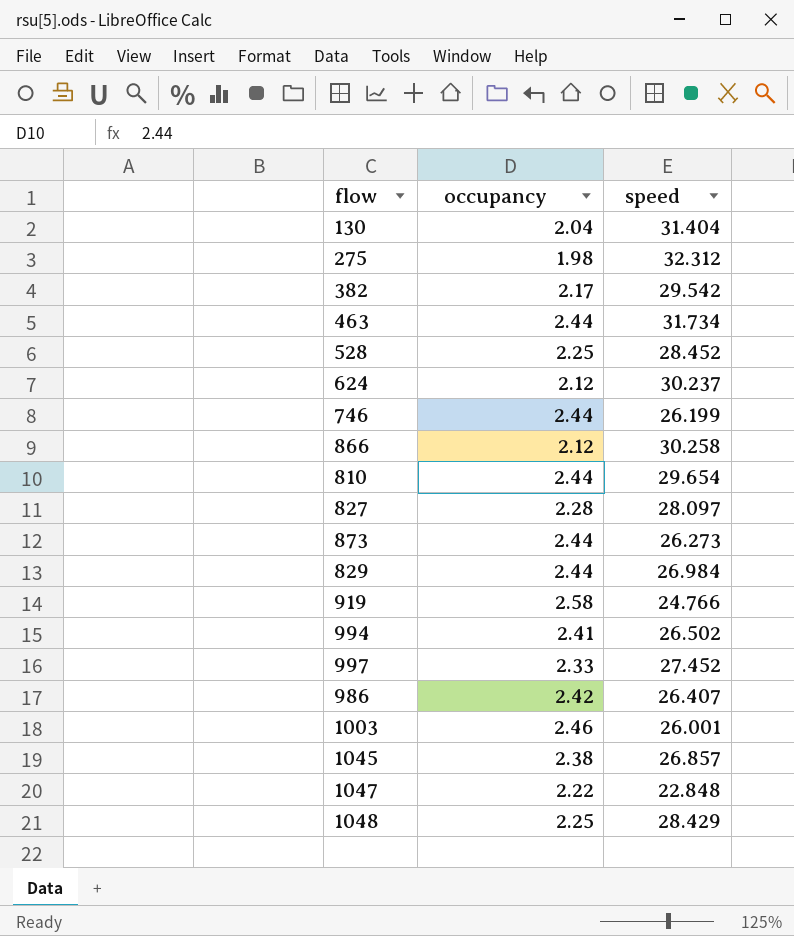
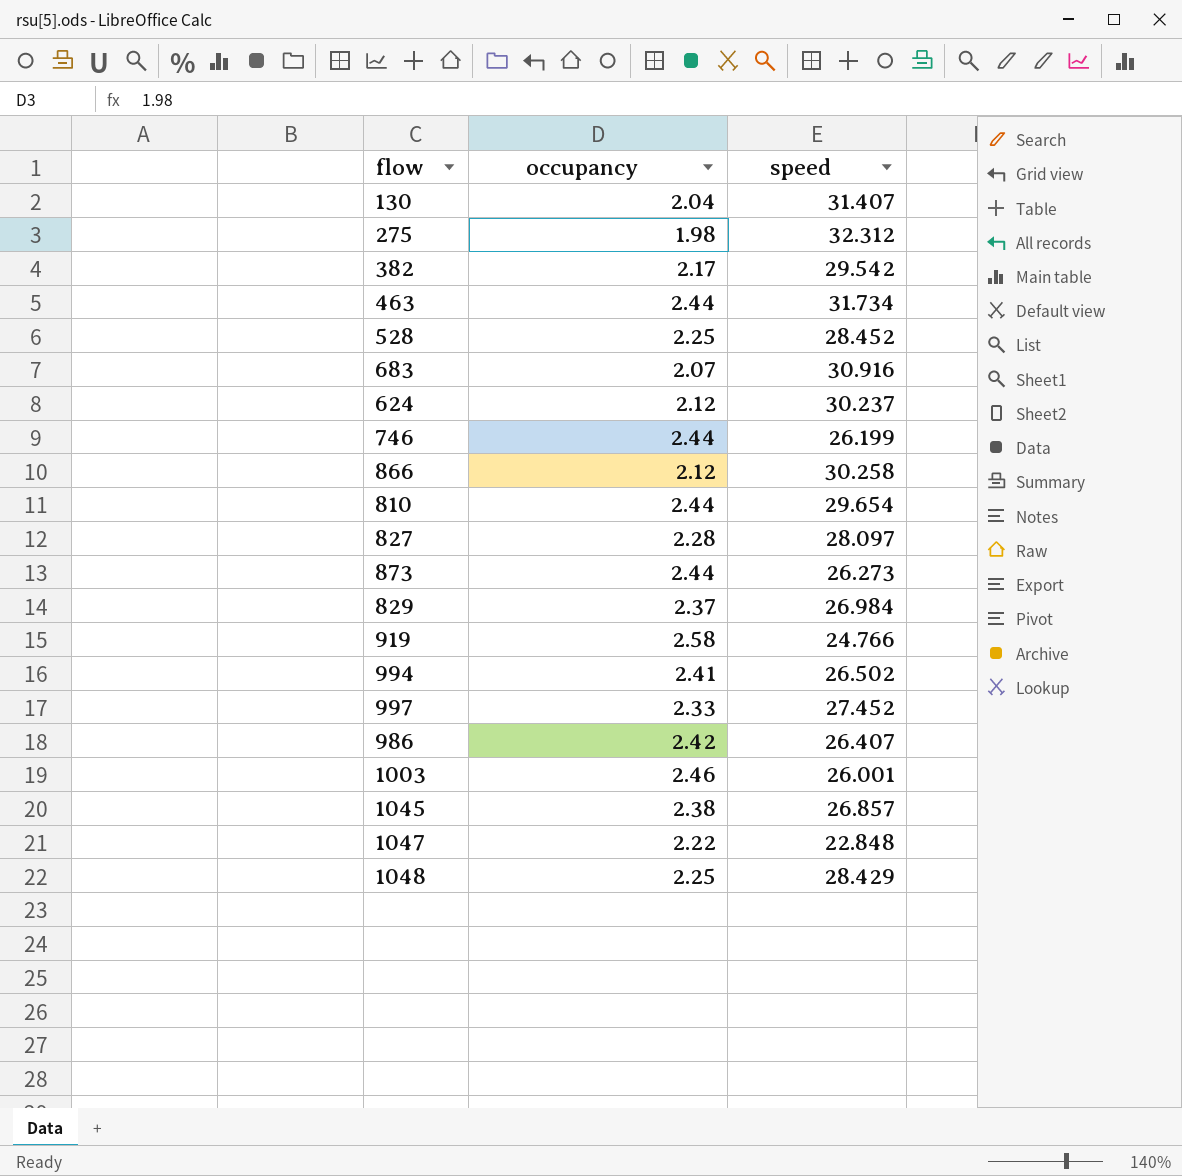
130 | speed: 31.404 -> 31.407
row 683: none -> 2.07 | 30.916
829 | occupancy: 2.44 -> 2.37

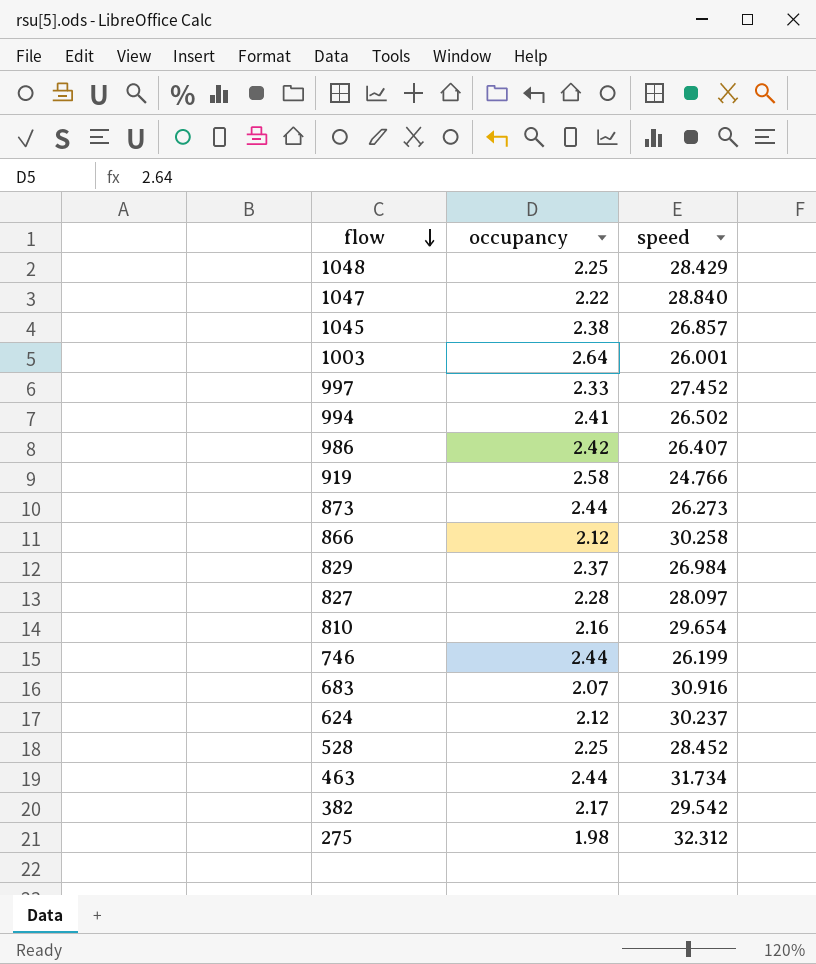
row order: none -> flow descending
row 130: 2.04 | 31.407 -> none
1047 | speed: 22.848 -> 28.840
1003 | occupancy: 2.46 -> 2.64
810 | occupancy: 2.44 -> 2.16

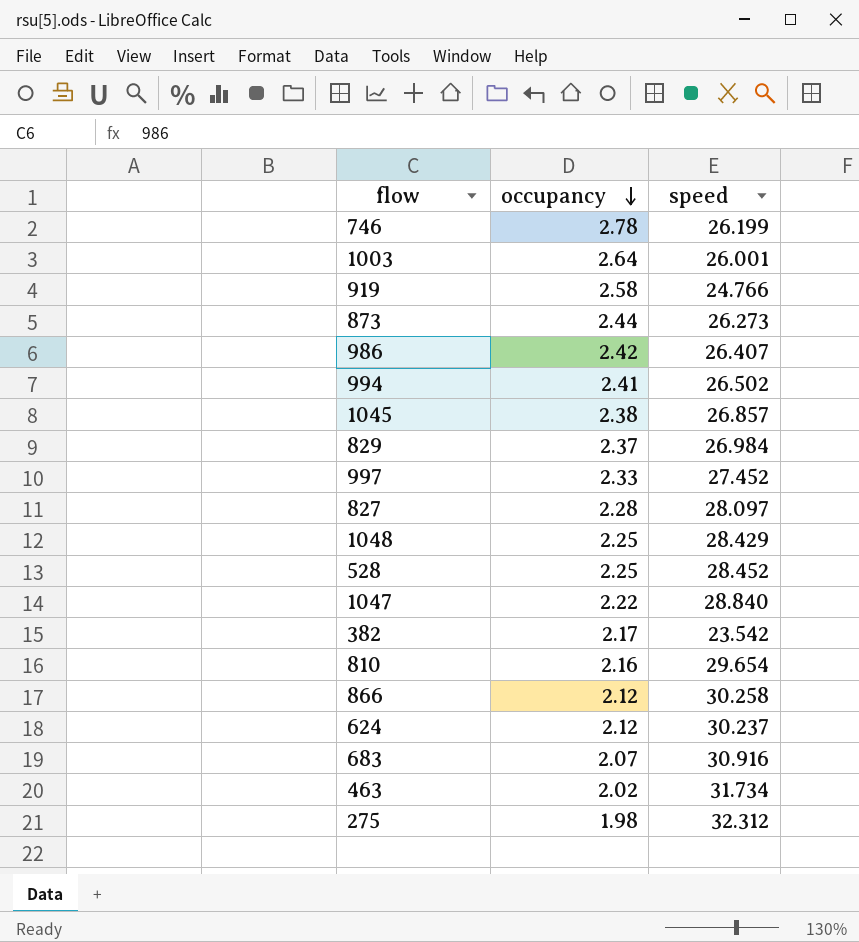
row order: flow descending -> occupancy descending
746 | occupancy: 2.44 -> 2.78
382 | speed: 29.542 -> 23.542
463 | occupancy: 2.44 -> 2.02

